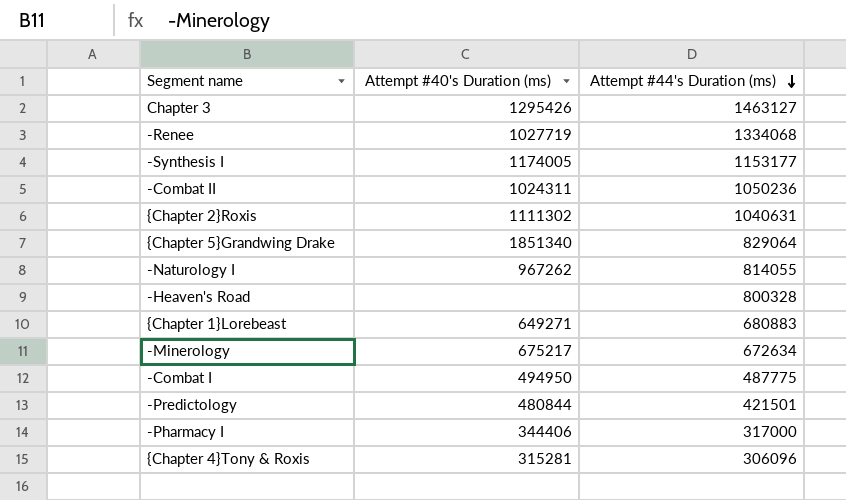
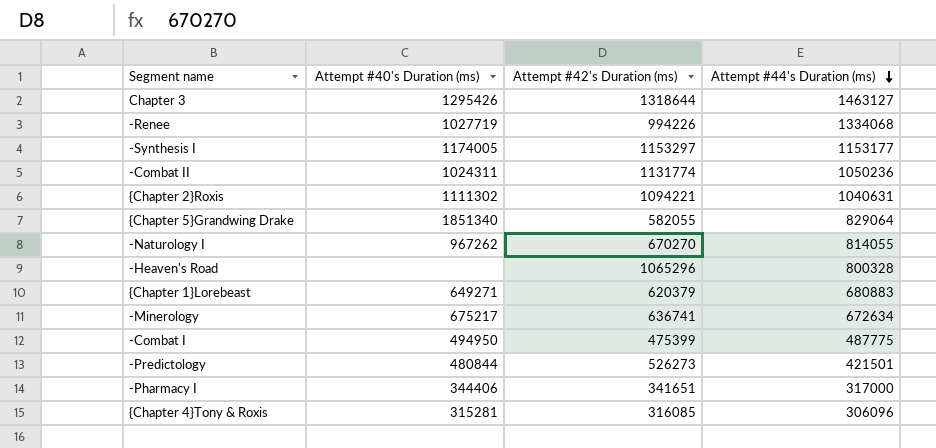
column Attempt #42's Duration (ms) | position: none -> 3

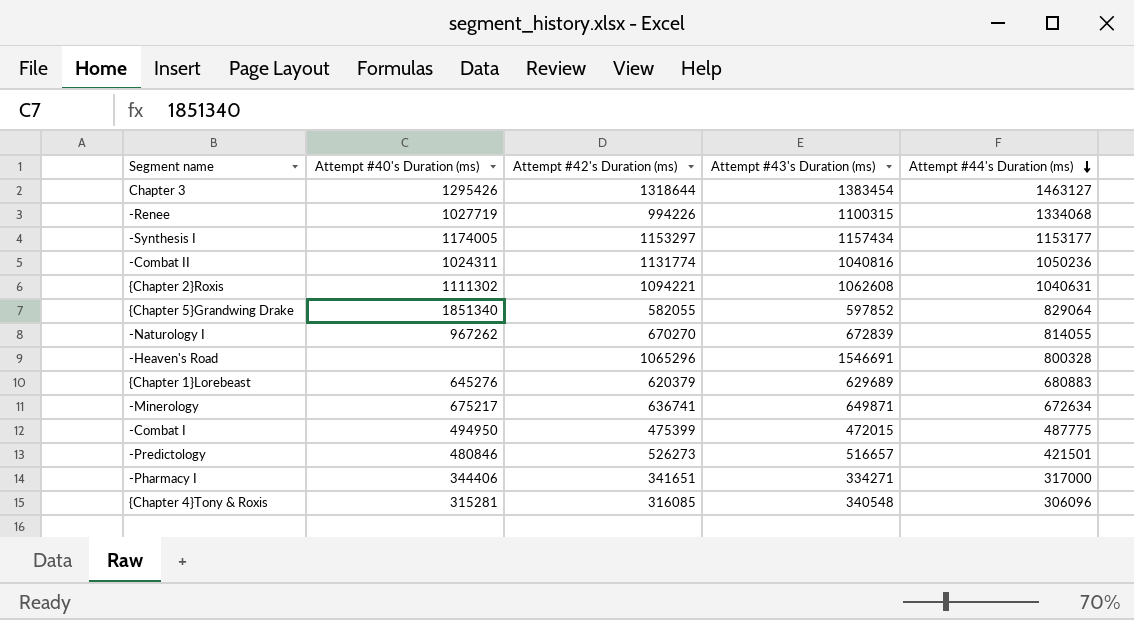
column Attempt #43's Duration (ms) | position: none -> 4
{Chapter 1}Lorebeast | Attempt #40's Duration (ms): 649271 -> 645276
-Predictology | Attempt #40's Duration (ms): 480844 -> 480846

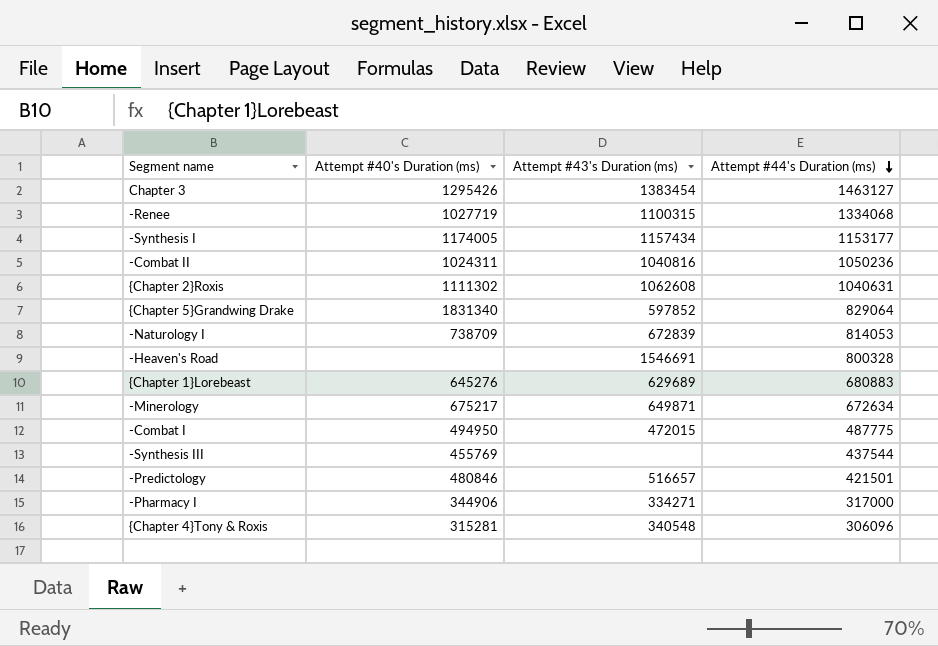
column Attempt #42's Duration (ms) | position: 3 -> none
{Chapter 5}Grandwing Drake | Attempt #40's Duration (ms): 1851340 -> 1831340
-Naturology I | Attempt #40's Duration (ms): 967262 -> 738709
-Naturology I | Attempt #44's Duration (ms): 814055 -> 814053
row -Synthesis III: none -> 455769 | none | 437544
-Pharmacy I | Attempt #40's Duration (ms): 344406 -> 344906

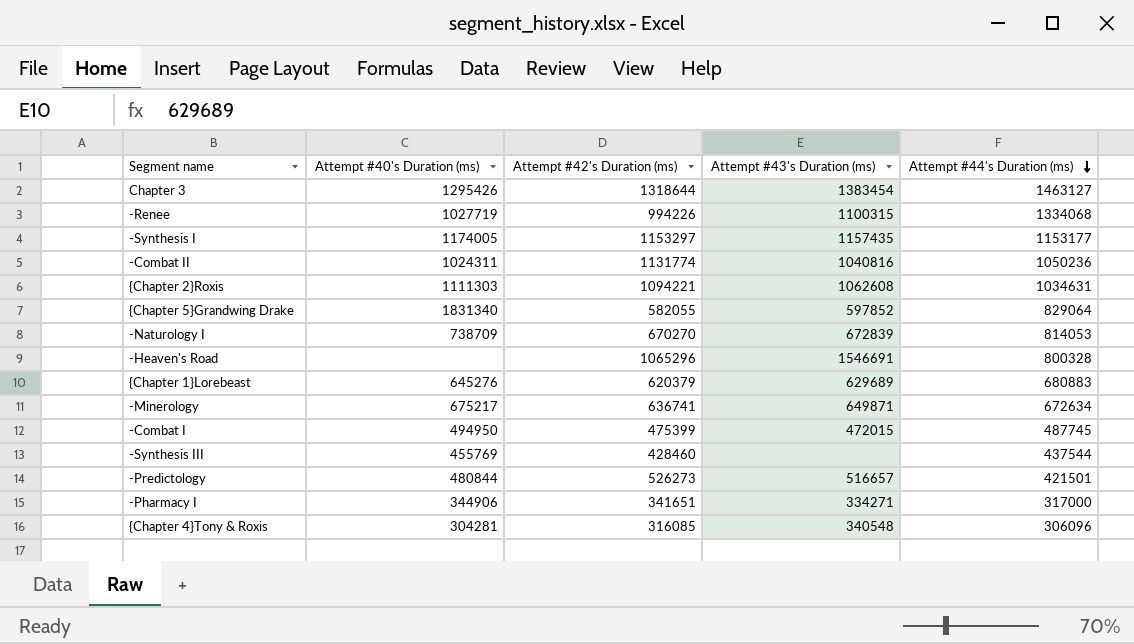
column Attempt #42's Duration (ms) | position: none -> 3
-Synthesis I | Attempt #43's Duration (ms): 1157434 -> 1157435
{Chapter 2}Roxis | Attempt #40's Duration (ms): 1111302 -> 1111303
{Chapter 2}Roxis | Attempt #44's Duration (ms): 1040631 -> 1034631
-Combat I | Attempt #44's Duration (ms): 487775 -> 487745
-Predictology | Attempt #40's Duration (ms): 480846 -> 480844
{Chapter 4}Tony & Roxis | Attempt #40's Duration (ms): 315281 -> 304281

